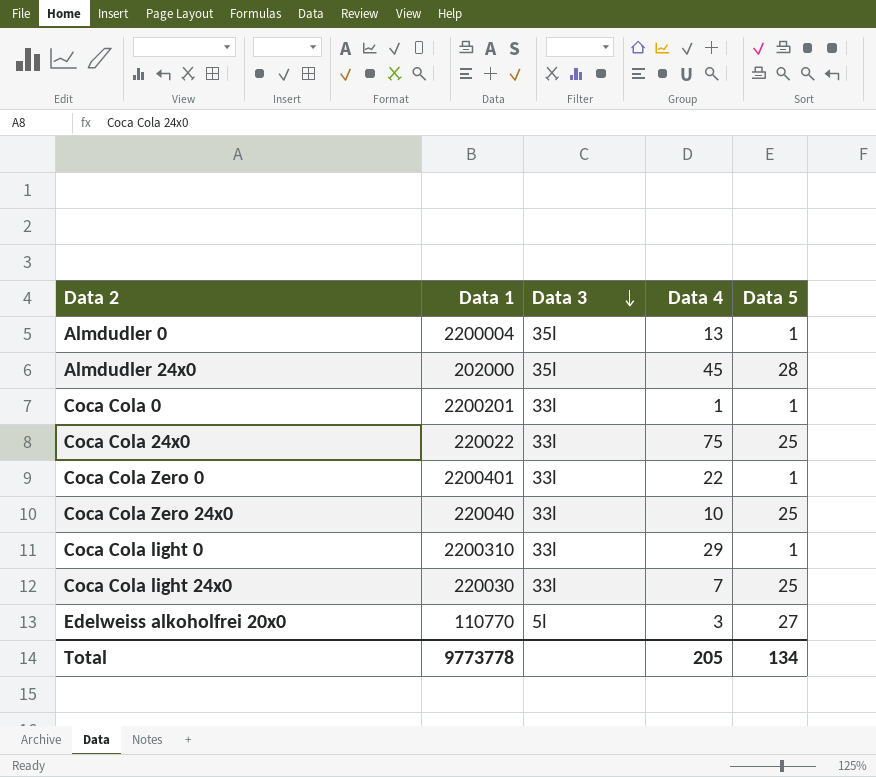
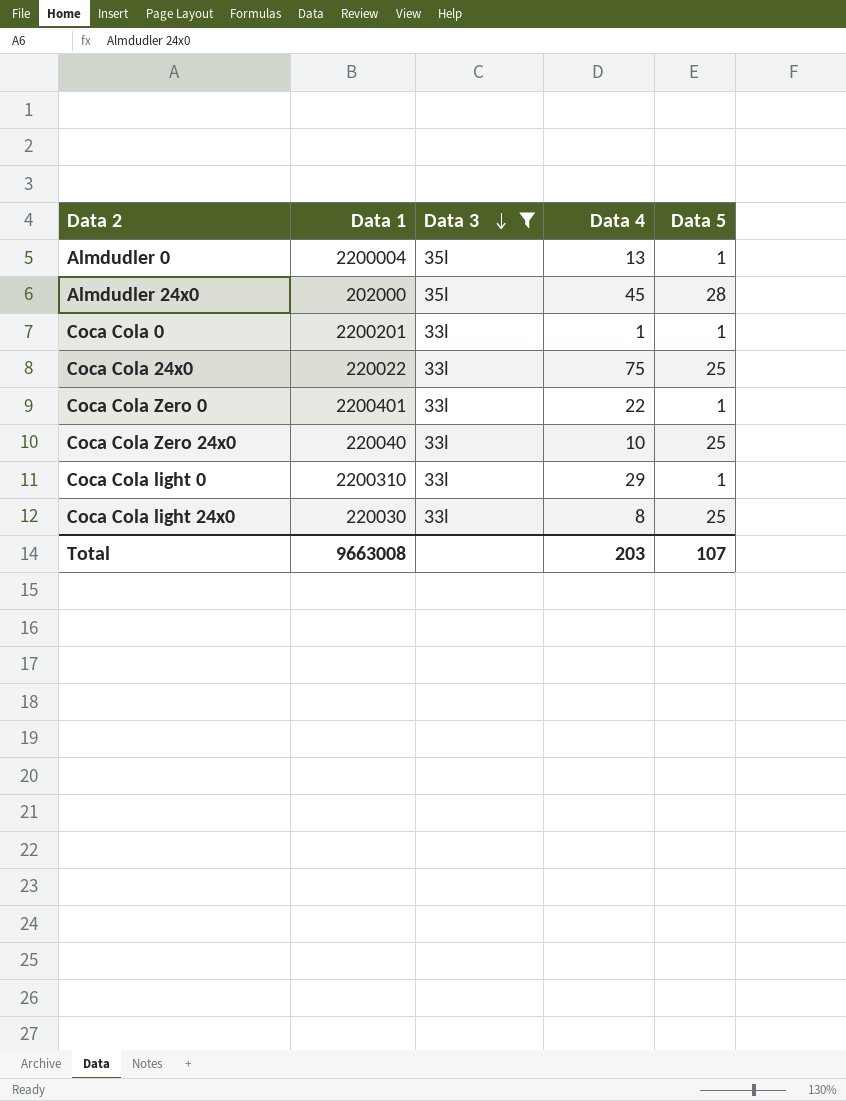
filter: none -> Data 3 != 5l
Coca Cola light 24x0 | Data 4: 7 -> 8
Total | Data 1: 9773778 -> 9663008
Total | Data 4: 205 -> 203
Total | Data 5: 134 -> 107

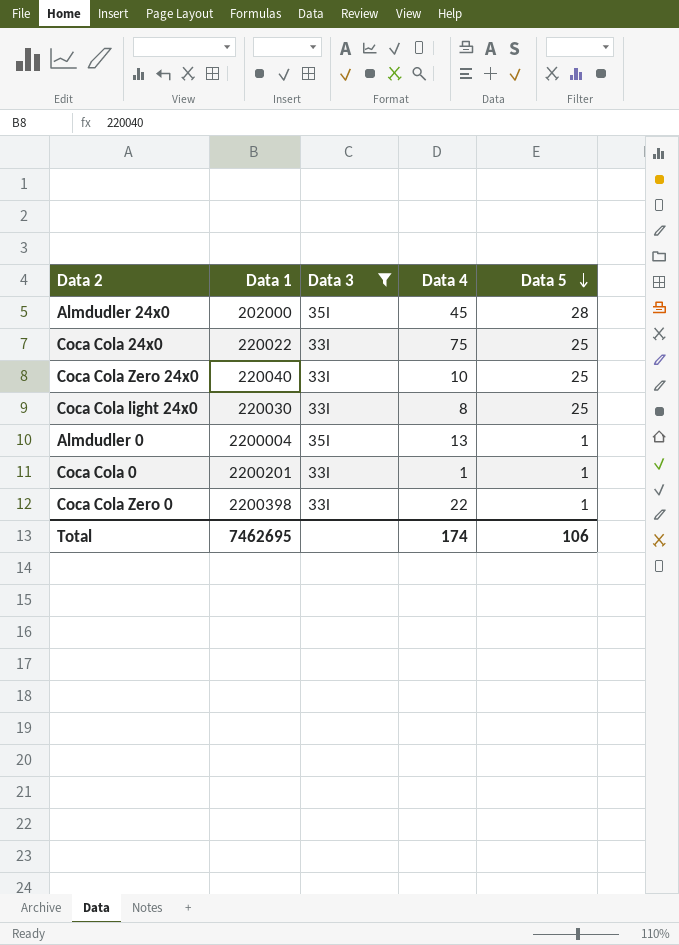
row order: Data 3 descending -> Data 5 descending
row Coca Cola light 0: 2200310 | 33l | 29 | 1 -> none
Coca Cola Zero 0 | Data 1: 2200401 -> 2200398
Total | Data 1: 9663008 -> 7462695
Total | Data 4: 203 -> 174
Total | Data 5: 107 -> 106

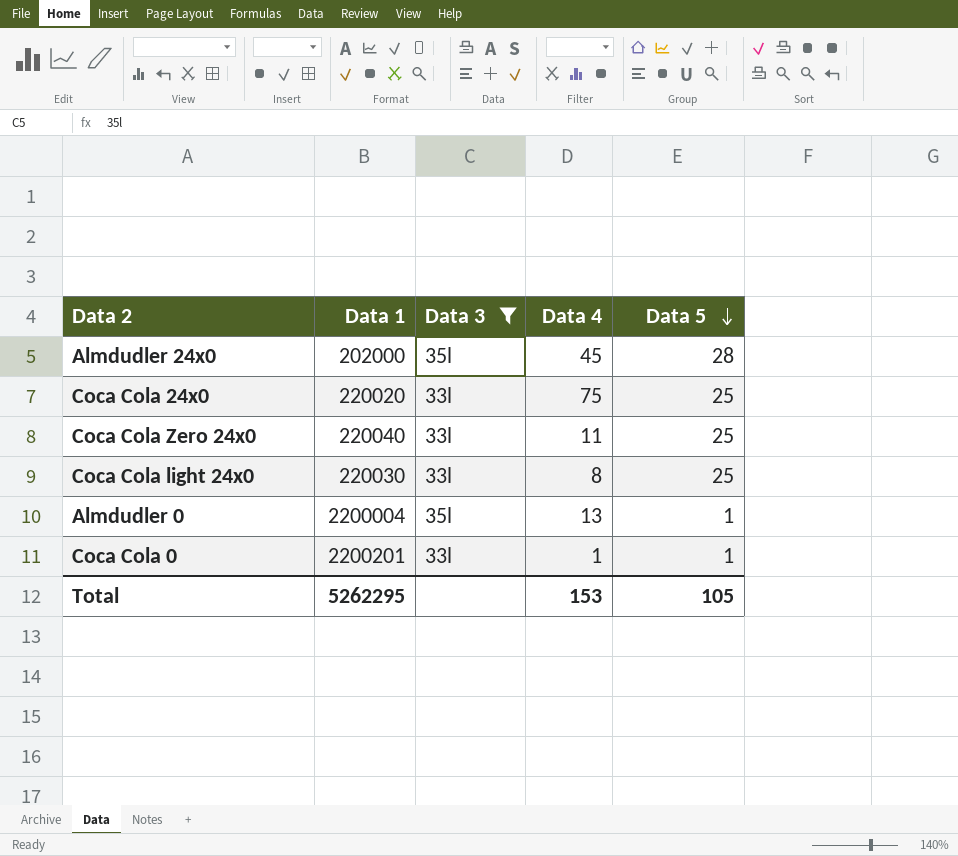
row Coca Cola Zero 0: 2200398 | 33l | 22 | 1 -> none
Coca Cola 24x0 | Data 1: 220022 -> 220020
Coca Cola Zero 24x0 | Data 4: 10 -> 11
Total | Data 1: 7462695 -> 5262295
Total | Data 4: 174 -> 153
Total | Data 5: 106 -> 105

